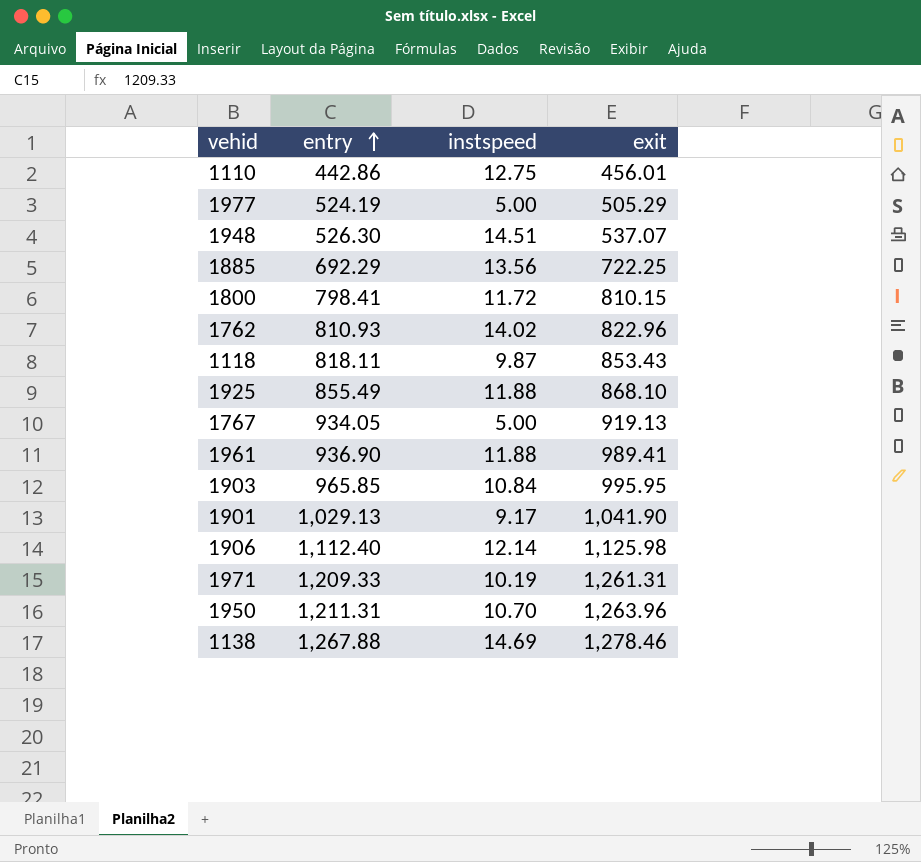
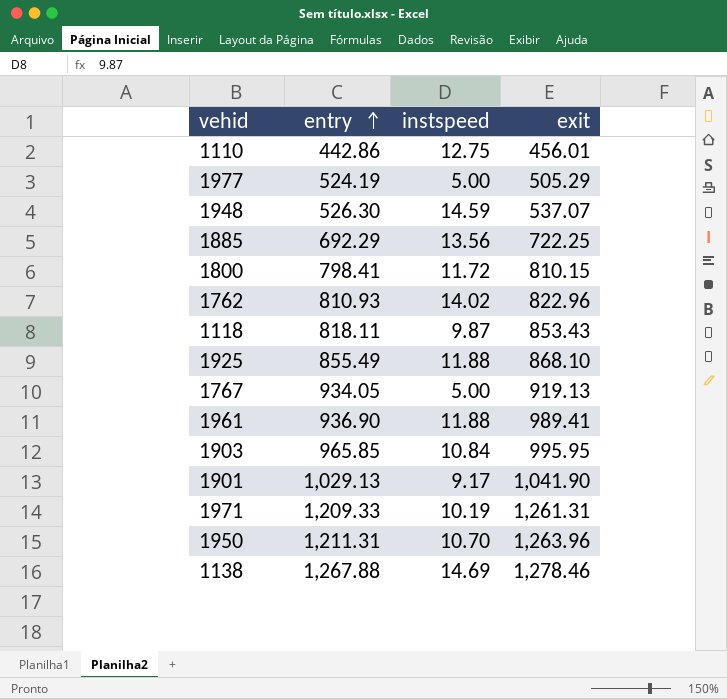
row 1906: 1,112.40 | 12.14 | 1,125.98 -> none
1948 | instspeed: 14.51 -> 14.59

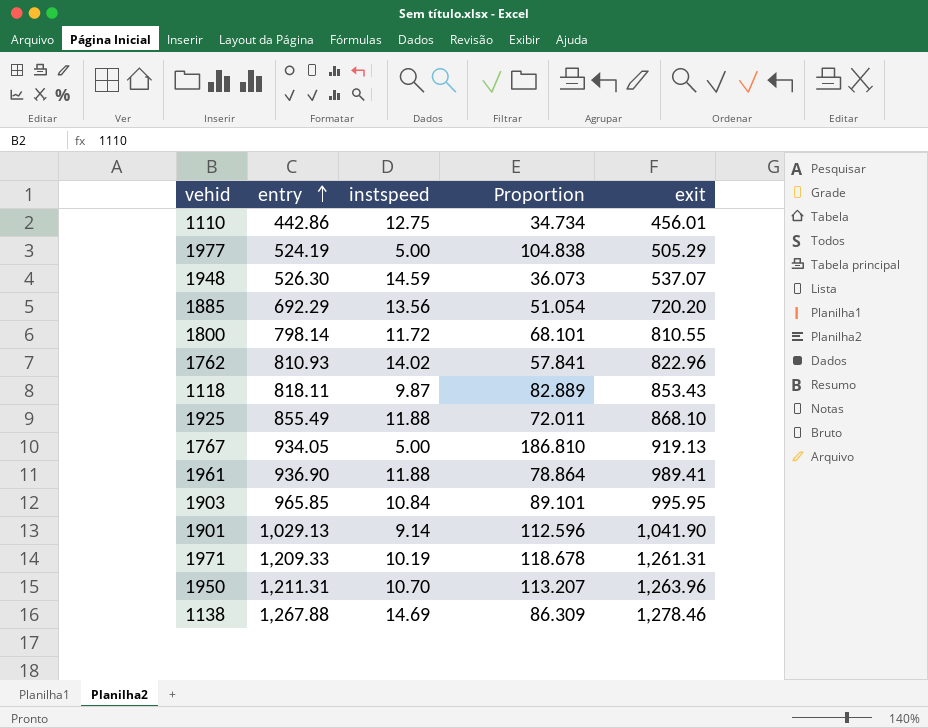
column Proportion | formula: none -> [entry] / [instspeed]
1885 | exit: 722.25 -> 720.20
1800 | entry: 798.41 -> 798.14
1800 | exit: 810.15 -> 810.55
1901 | instspeed: 9.17 -> 9.14

